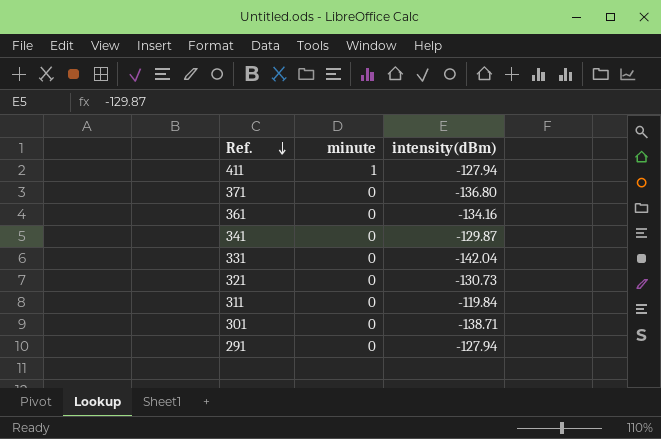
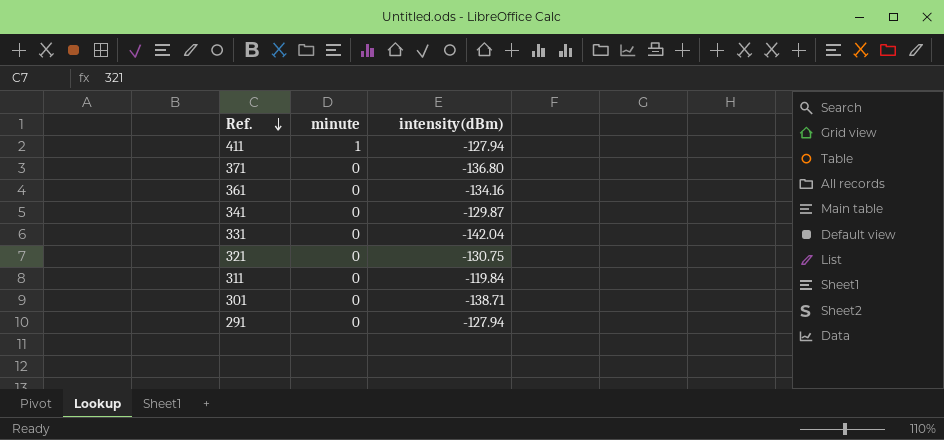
321 | intensity(dBm): -130.73 -> -130.75

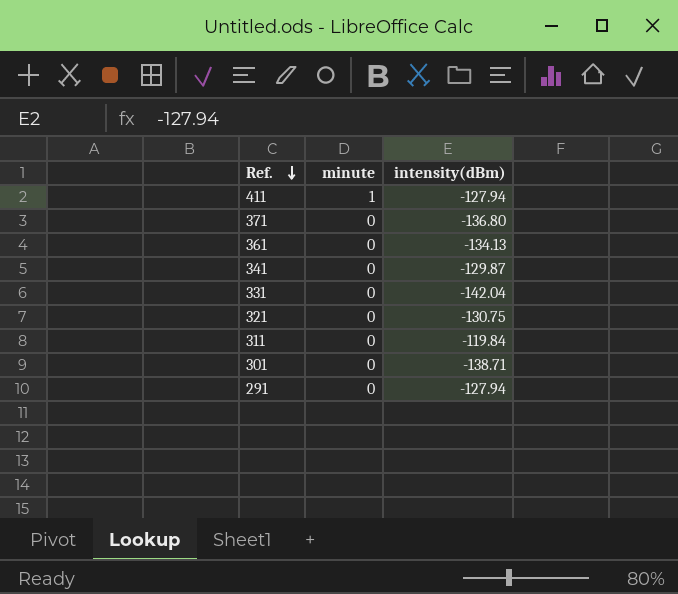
361 | intensity(dBm): -134.16 -> -134.13

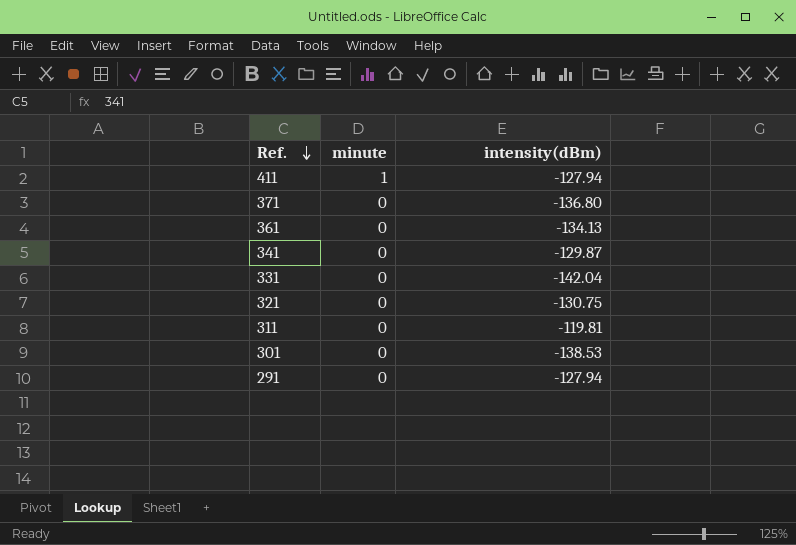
311 | intensity(dBm): -119.84 -> -119.81
301 | intensity(dBm): -138.71 -> -138.53

